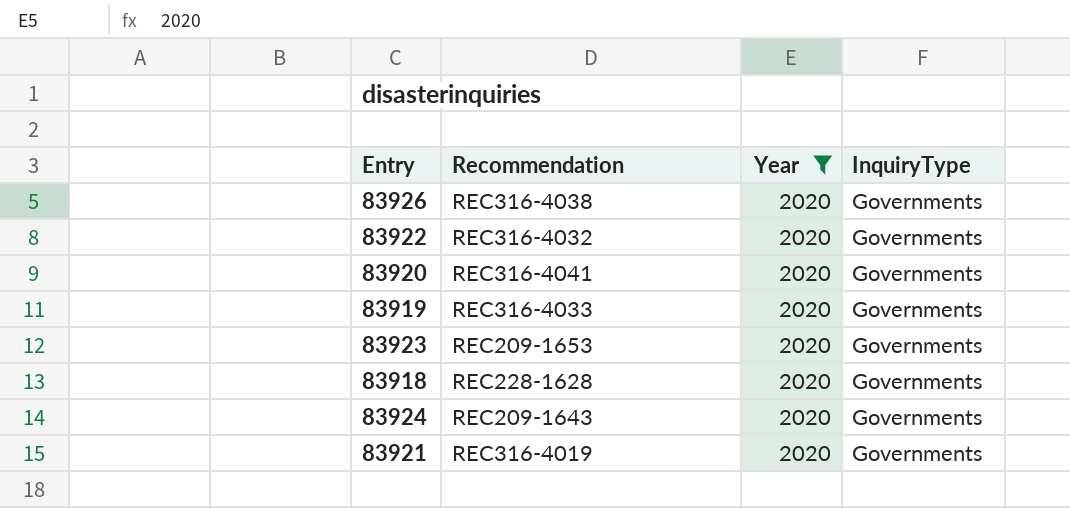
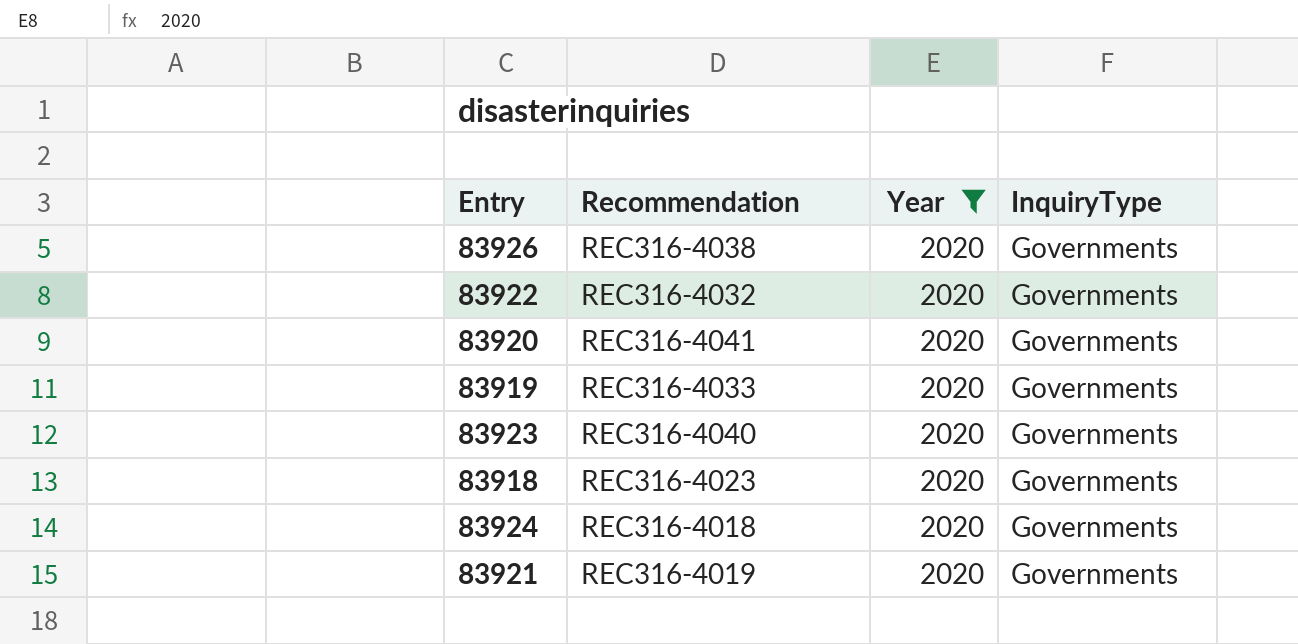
83923 | Recommendation: REC209-1653 -> REC316-4040
83918 | Recommendation: REC228-1628 -> REC316-4023
83924 | Recommendation: REC209-1643 -> REC316-4018

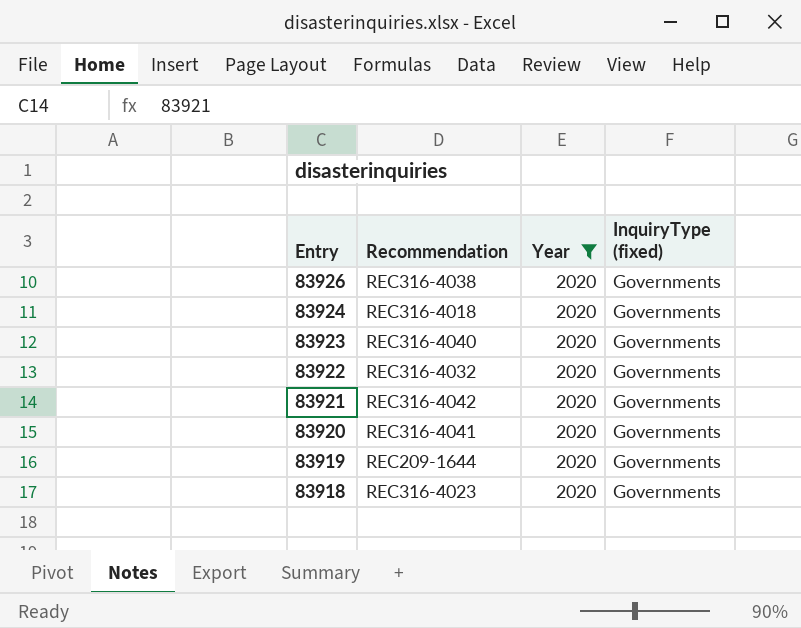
row order: none -> Entry descending
column name: InquiryType -> InquiryType (fixed)
83921 | Recommendation: REC316-4019 -> REC316-4042
83919 | Recommendation: REC316-4033 -> REC209-1644

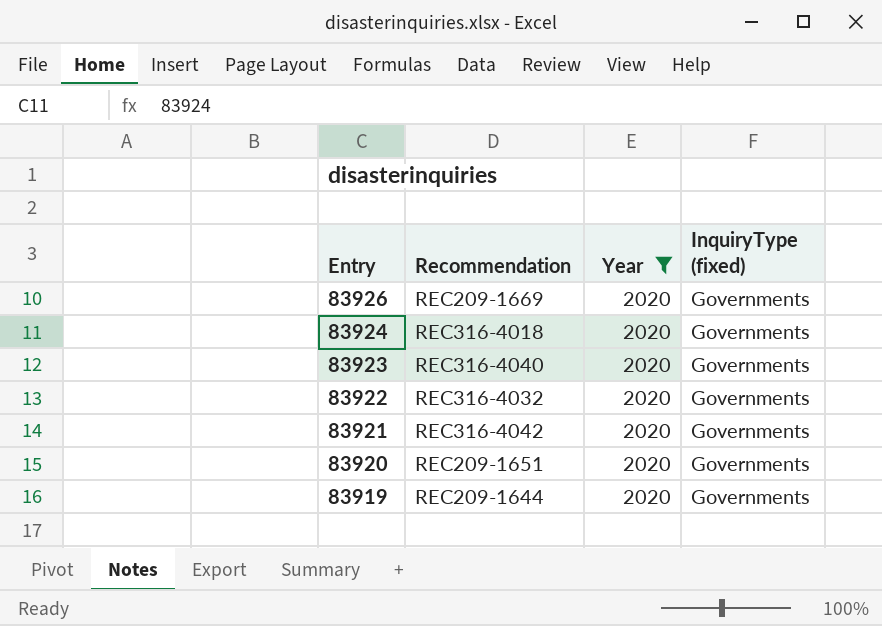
row 83918: REC316-4023 | 2020 | Governments -> none
83926 | Recommendation: REC316-4038 -> REC209-1669
83920 | Recommendation: REC316-4041 -> REC209-1651

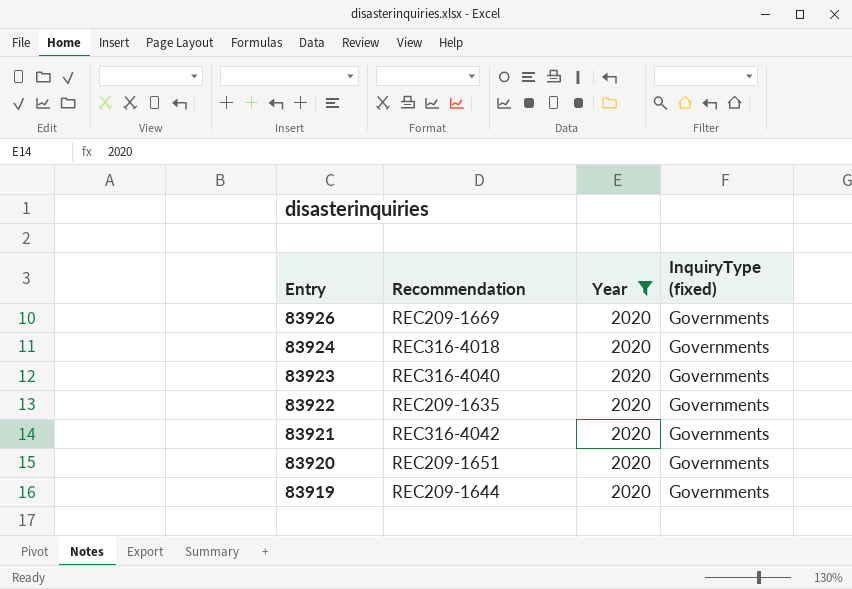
83922 | Recommendation: REC316-4032 -> REC209-1635

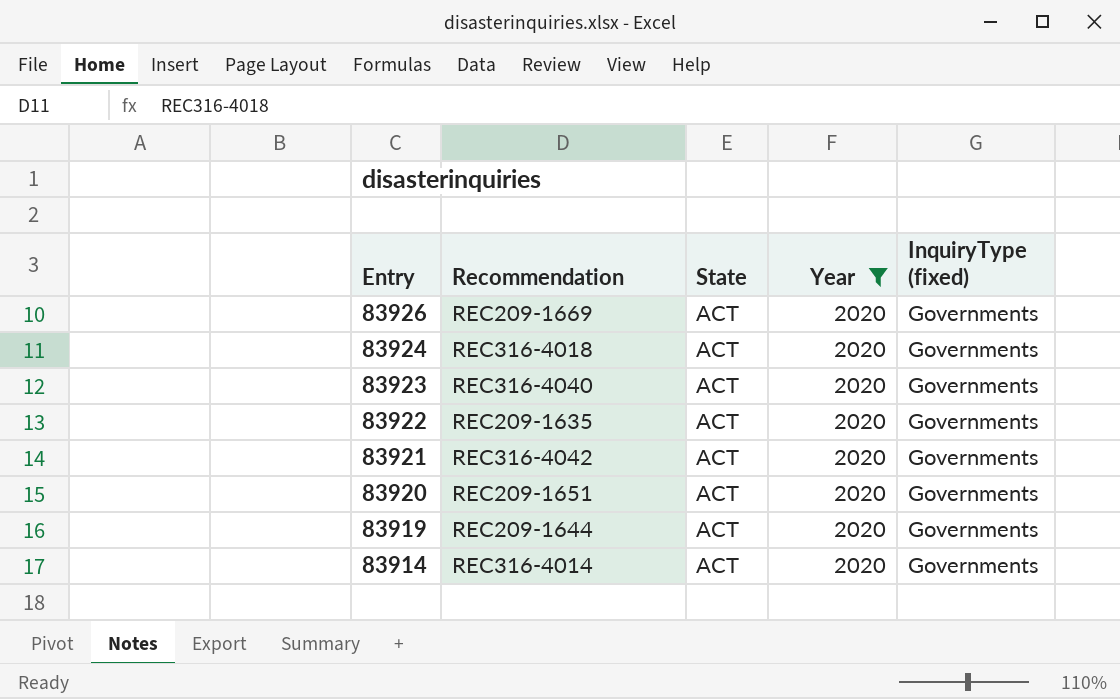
column State | position: none -> 3
row 83914: none -> REC316-4014 | ACT | 2020 | Governments

